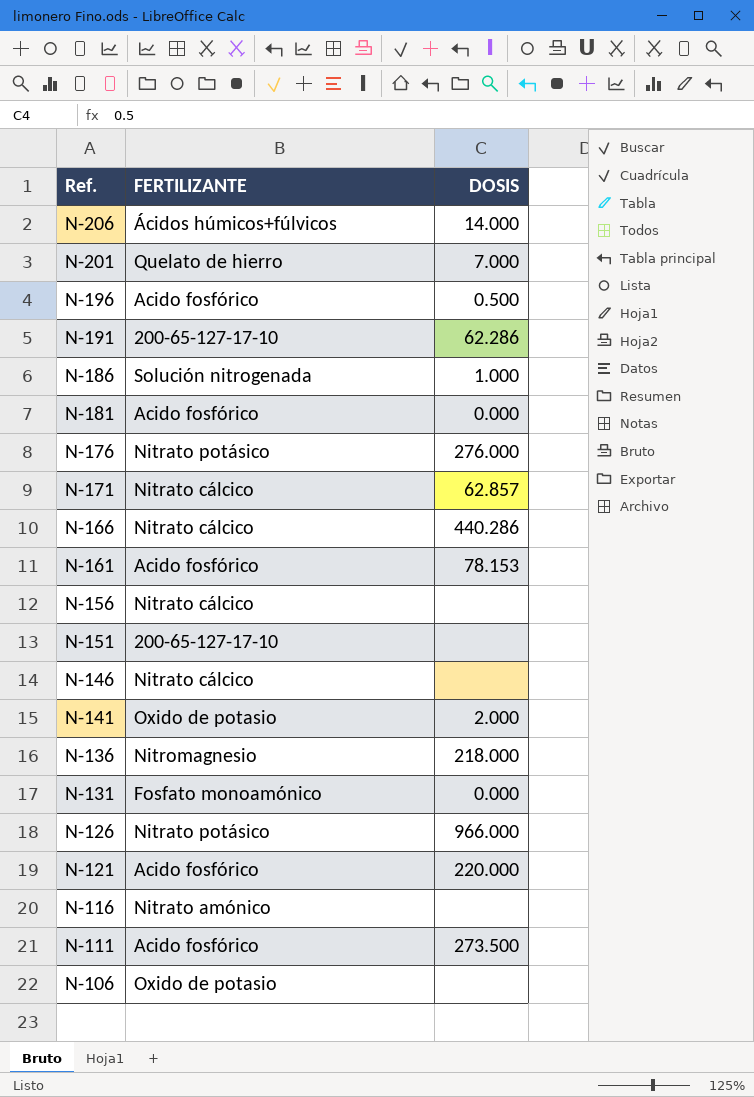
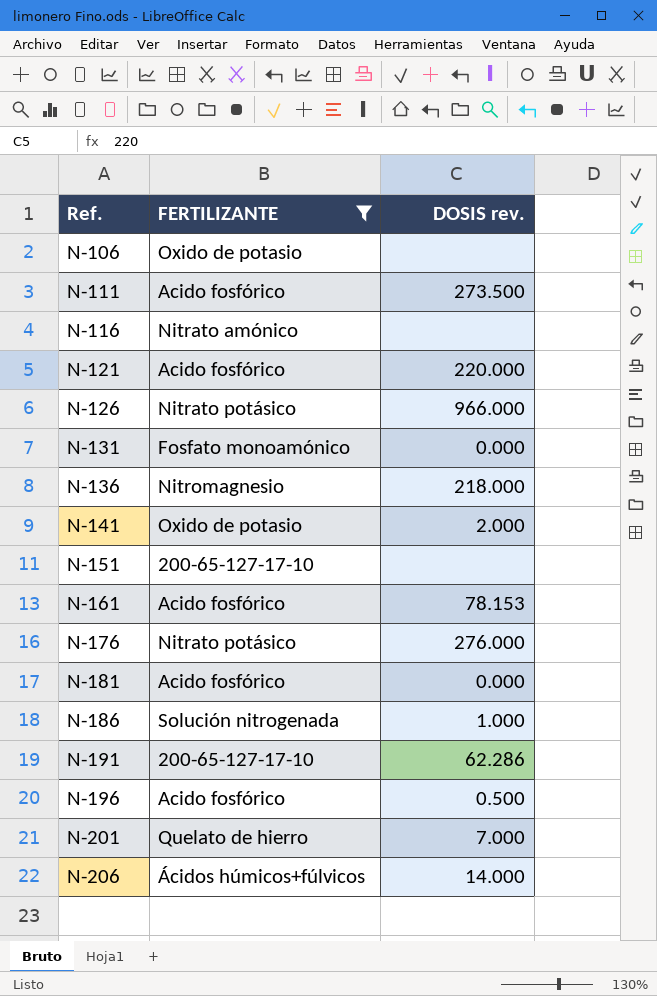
filter: none -> FERTILIZANTE != Nitrato cálcico
row order: Ref. descending -> Ref. ascending
column name: DOSIS -> DOSIS rev.

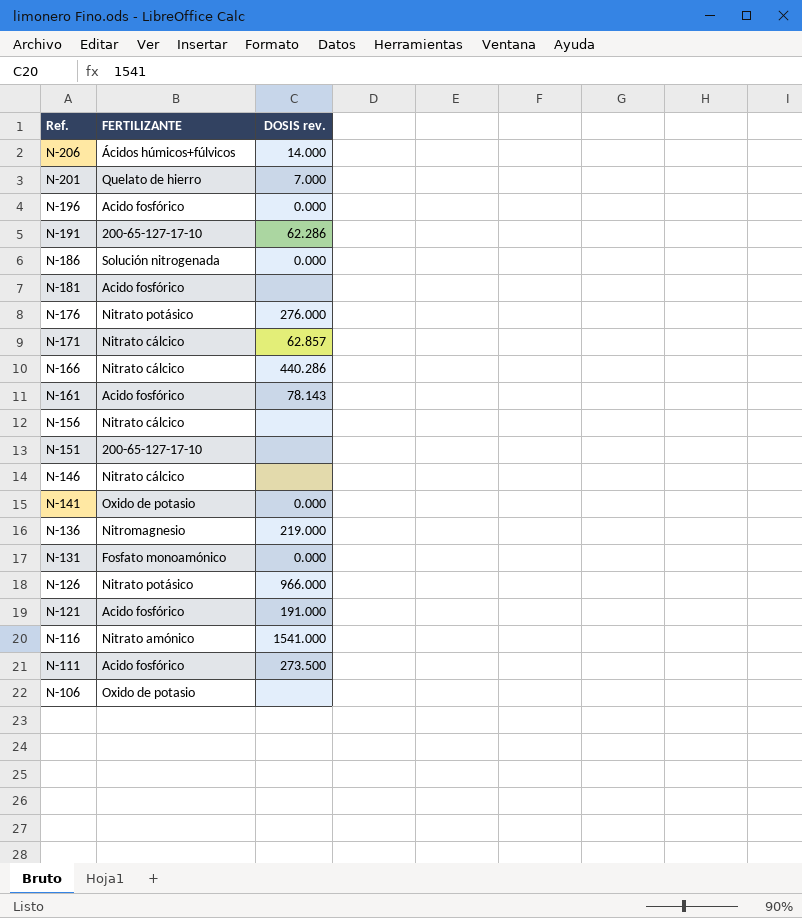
filter: FERTILIZANTE != Nitrato cálcico -> none
row order: Ref. ascending -> Ref. descending
N-196 | DOSIS rev.: 0.500 -> 0.000
N-186 | DOSIS rev.: 1.000 -> 0.000
N-181 | DOSIS rev.: 0.000 -> none
N-161 | DOSIS rev.: 78.153 -> 78.143
N-141 | DOSIS rev.: 2.000 -> 0.000
N-136 | DOSIS rev.: 218.000 -> 219.000
N-121 | DOSIS rev.: 220.000 -> 191.000
N-116 | DOSIS rev.: none -> 1541.000

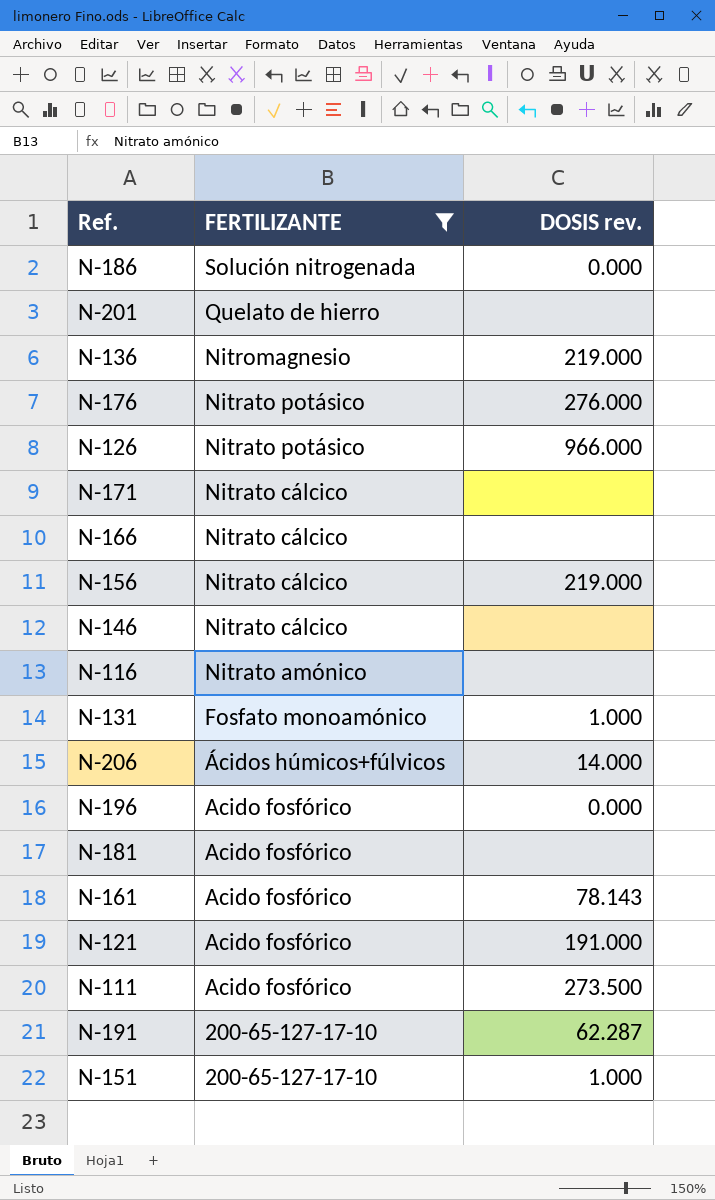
filter: none -> FERTILIZANTE != Oxido de potasio
row order: Ref. descending -> FERTILIZANTE descending
N-201 | DOSIS rev.: 7.000 -> none
N-171 | DOSIS rev.: 62.857 -> none
N-166 | DOSIS rev.: 440.286 -> none
N-156 | DOSIS rev.: none -> 219.000
N-116 | DOSIS rev.: 1541.000 -> none
N-131 | DOSIS rev.: 0.000 -> 1.000
N-191 | DOSIS rev.: 62.286 -> 62.287
N-151 | DOSIS rev.: none -> 1.000

